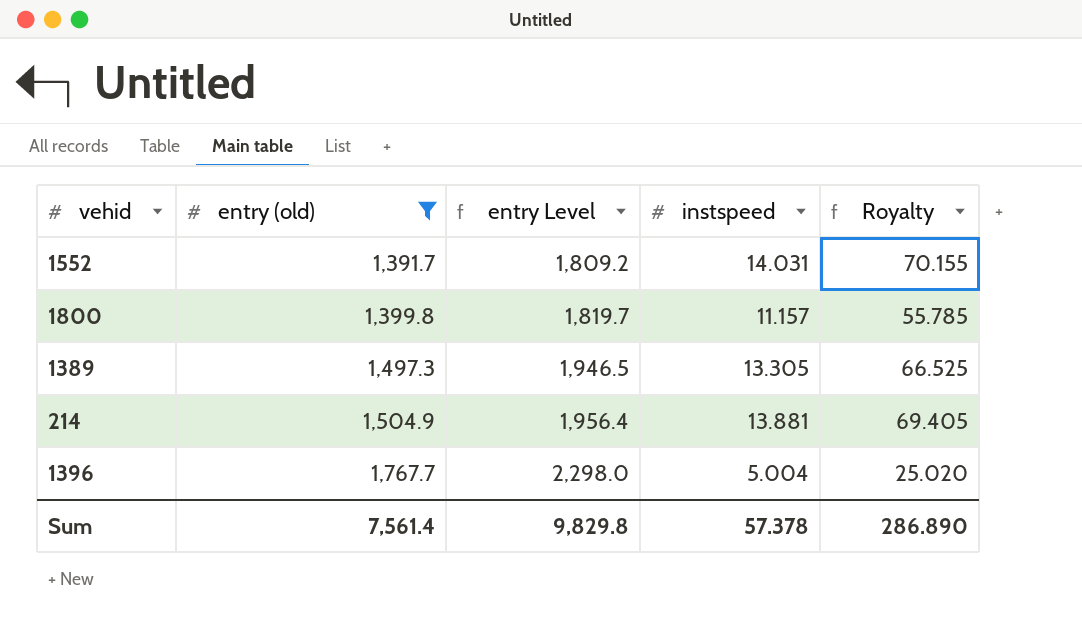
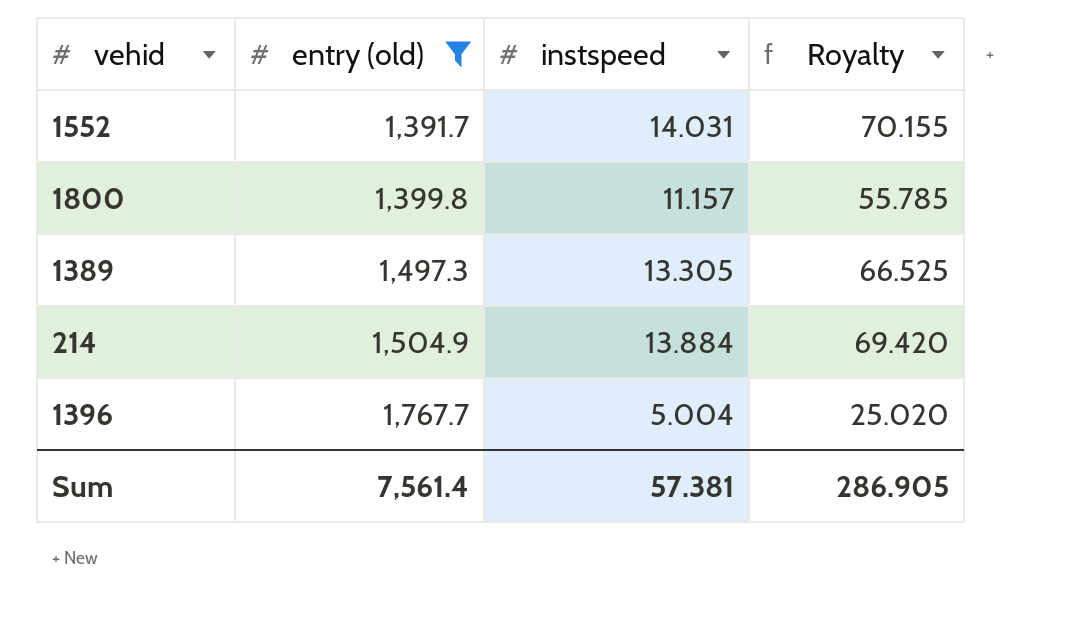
column entry Level | formula: [entry (old)] * 1.3 -> none
214 | instspeed: 13.881 -> 13.884
214 | Royalty: 69.405 -> 69.420
Sum | instspeed: 57.378 -> 57.381
Sum | Royalty: 286.890 -> 286.905

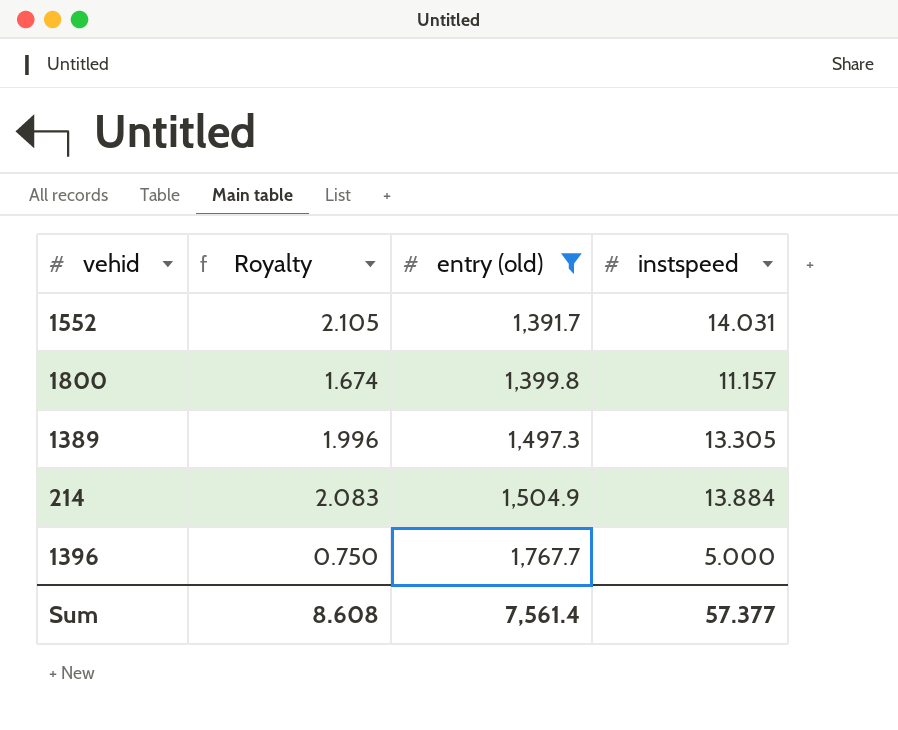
column Royalty | formula: [instspeed] * 5 -> [instspeed] * 0.15
column Royalty | position: 4 -> 2
1396 | instspeed: 5.004 -> 5.000
Sum | Royalty: 286.905 -> 8.608
Sum | instspeed: 57.381 -> 57.377

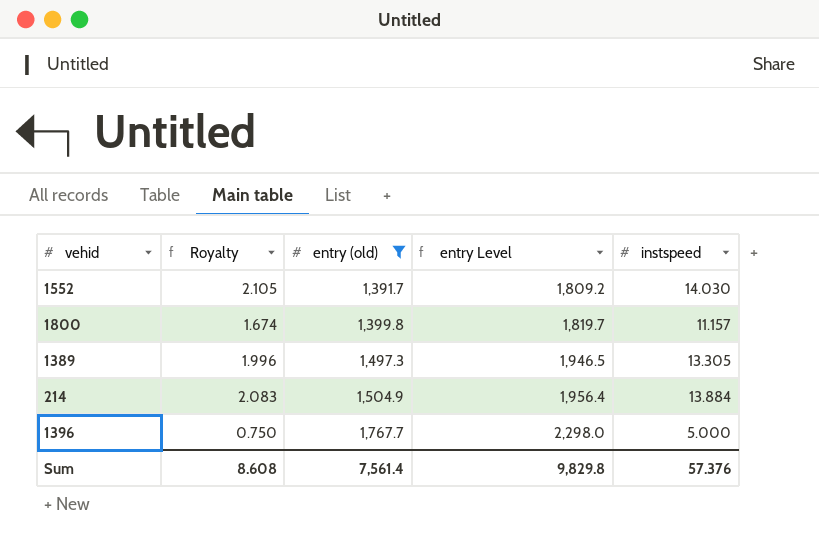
column entry Level | formula: none -> [entry (old)] * 1.3
1552 | instspeed: 14.031 -> 14.030
Sum | instspeed: 57.377 -> 57.376

